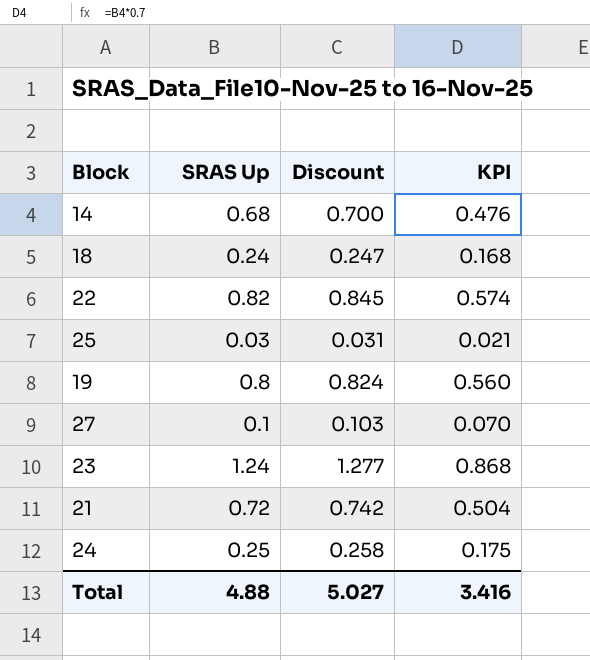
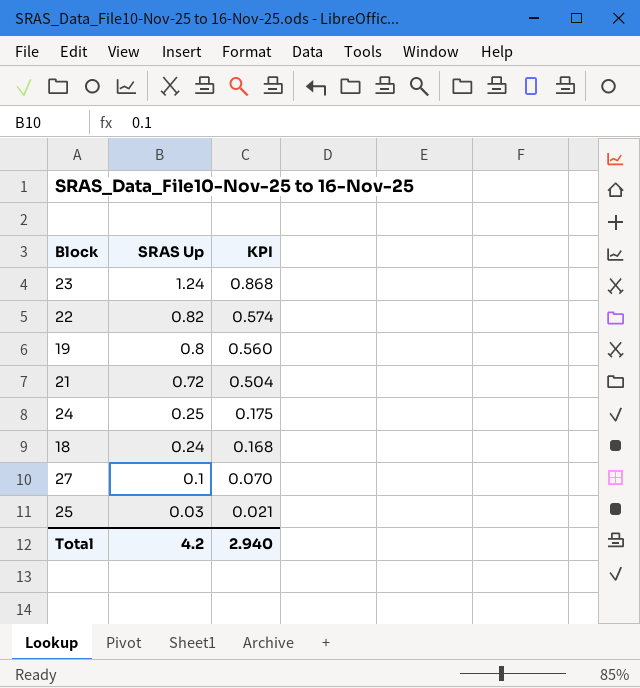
row order: none -> SRAS Up descending
column Discount | formula: [SRAS Up] * 1.03 -> none
row 14: 0.68 | 0.700 | 0.476 -> none
Total | SRAS Up: 4.88 -> 4.2
Total | KPI: 3.416 -> 2.940

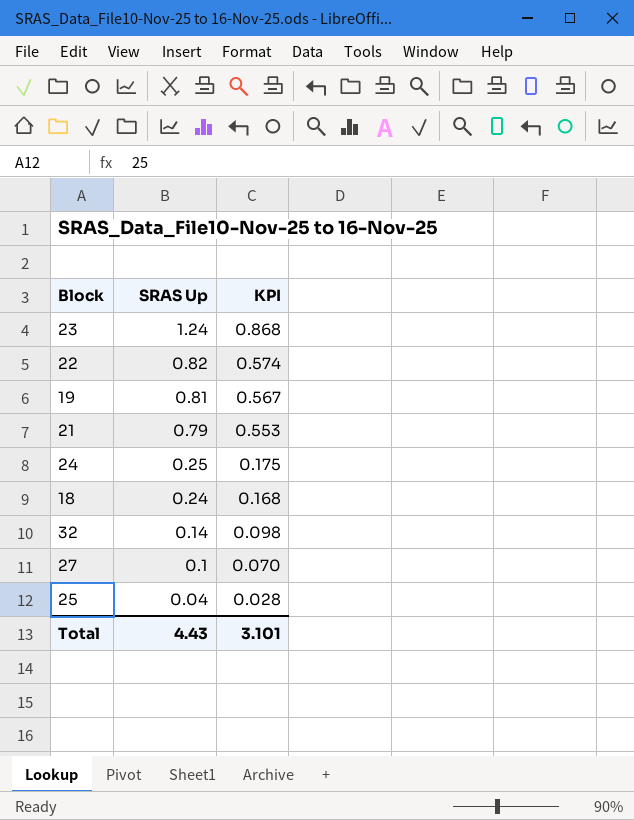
19 | SRAS Up: 0.8 -> 0.81
19 | KPI: 0.560 -> 0.567
21 | SRAS Up: 0.72 -> 0.79
21 | KPI: 0.504 -> 0.553
row 32: none -> 0.14 | 0.098
25 | SRAS Up: 0.03 -> 0.04
25 | KPI: 0.021 -> 0.028
Total | SRAS Up: 4.2 -> 4.43
Total | KPI: 2.940 -> 3.101

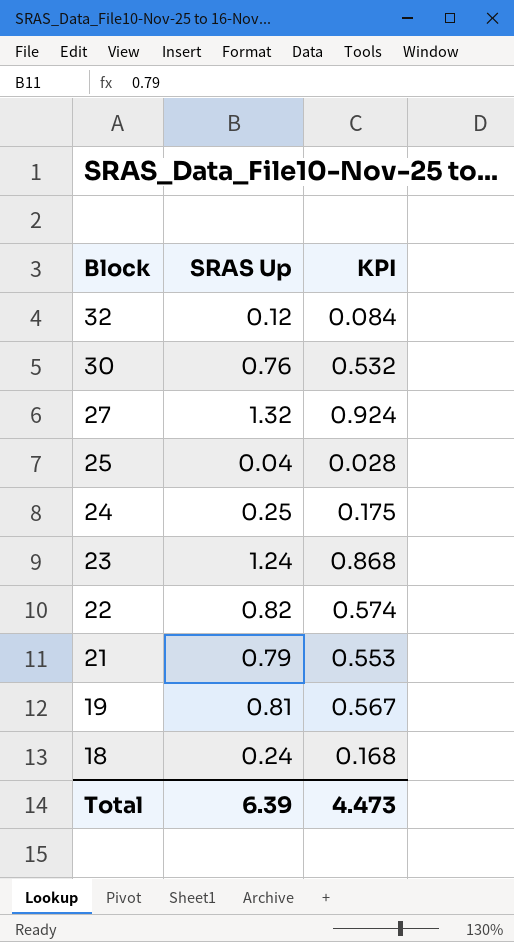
row order: SRAS Up descending -> Block descending
32 | SRAS Up: 0.14 -> 0.12
32 | KPI: 0.098 -> 0.084
row 30: none -> 0.76 | 0.532
27 | SRAS Up: 0.1 -> 1.32
27 | KPI: 0.070 -> 0.924
Total | SRAS Up: 4.43 -> 6.39
Total | KPI: 3.101 -> 4.473

